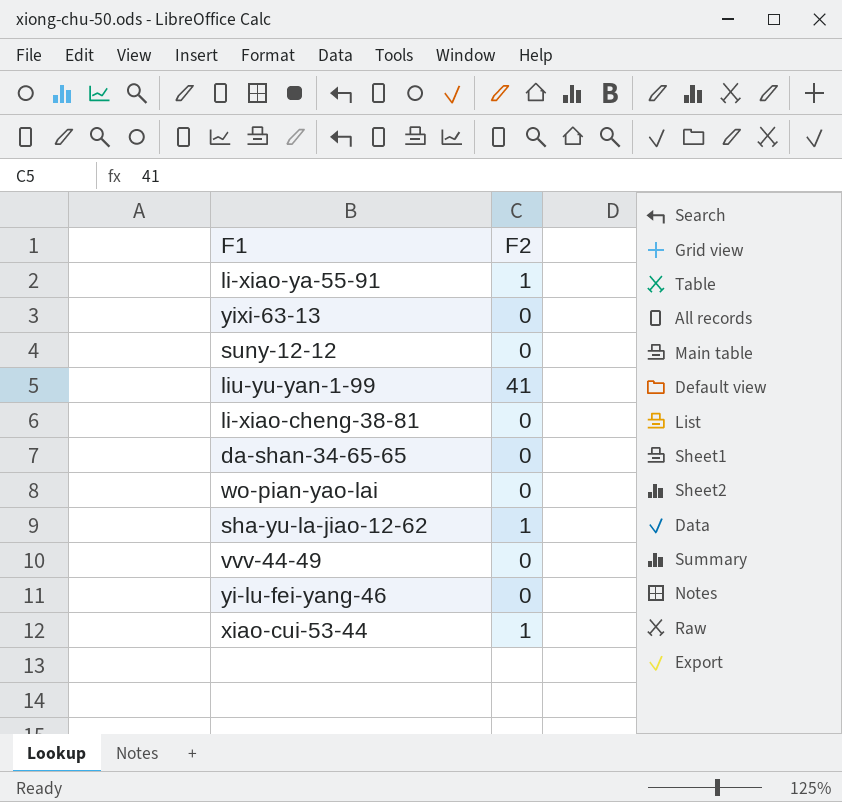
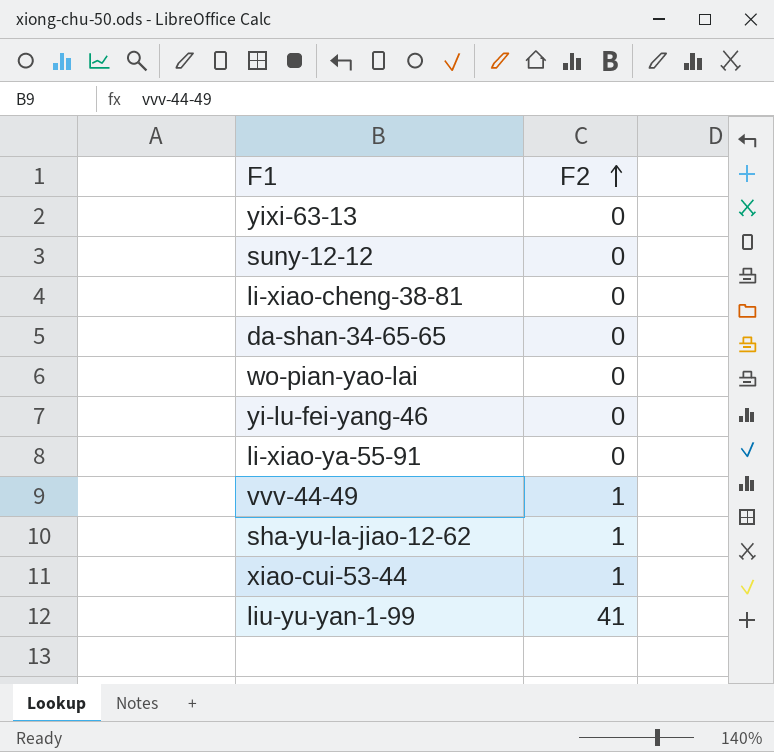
row order: none -> F2 ascending
li-xiao-ya-55-91 | F2: 1 -> 0
vvv-44-49 | F2: 0 -> 1

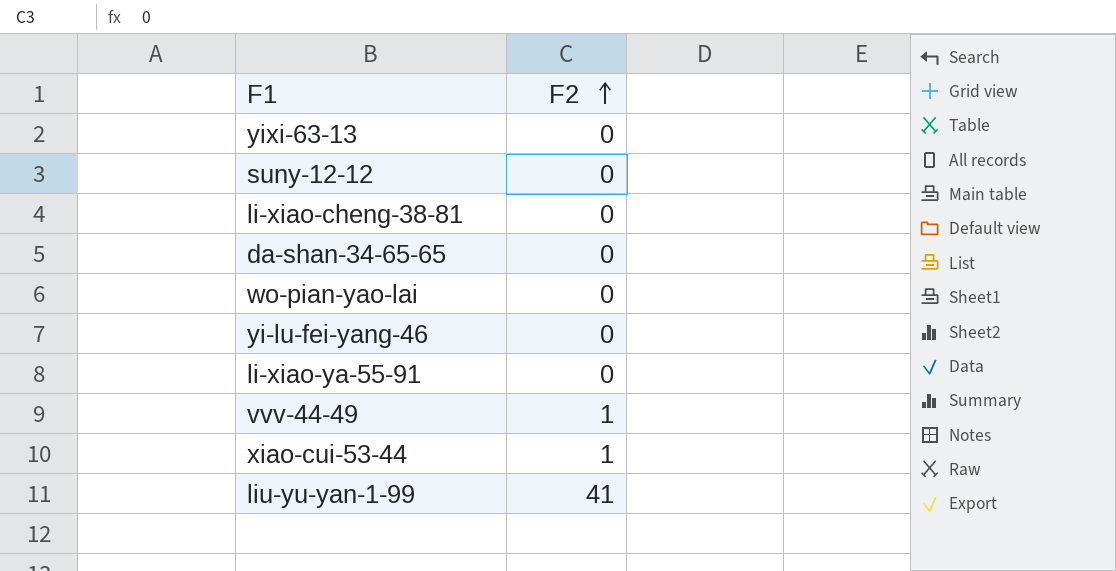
row sha-yu-la-jiao-12-62: 1 -> none

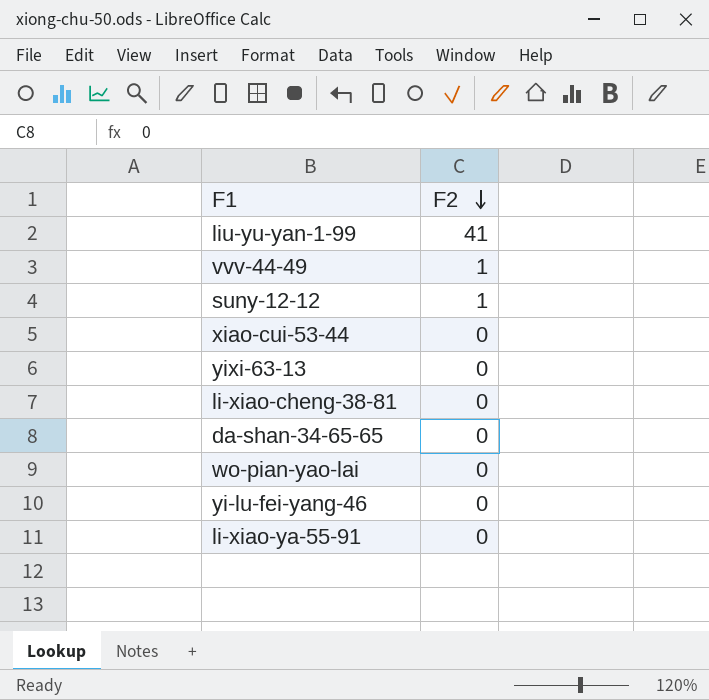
row order: F2 ascending -> F2 descending
suny-12-12 | F2: 0 -> 1
xiao-cui-53-44 | F2: 1 -> 0

